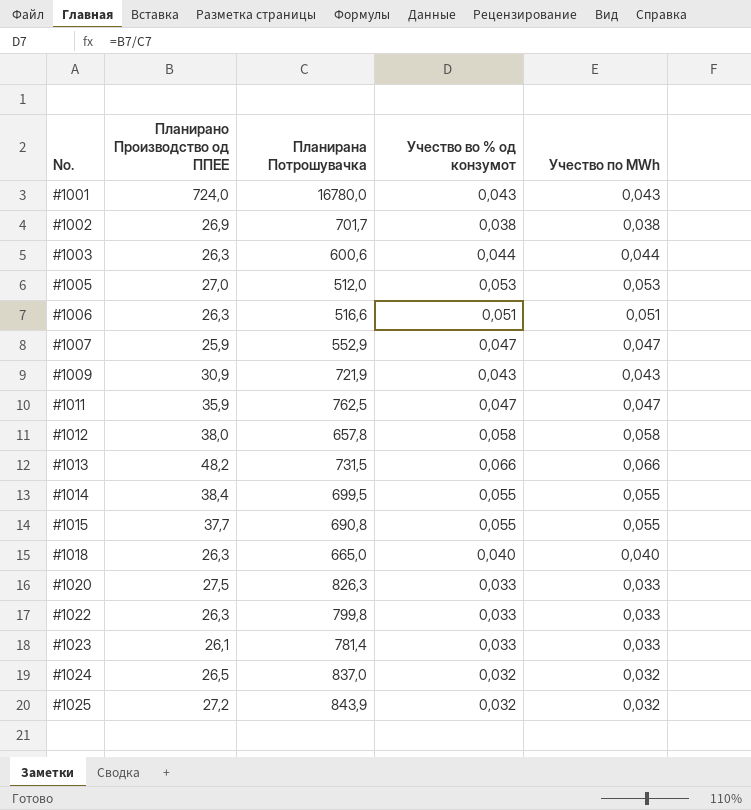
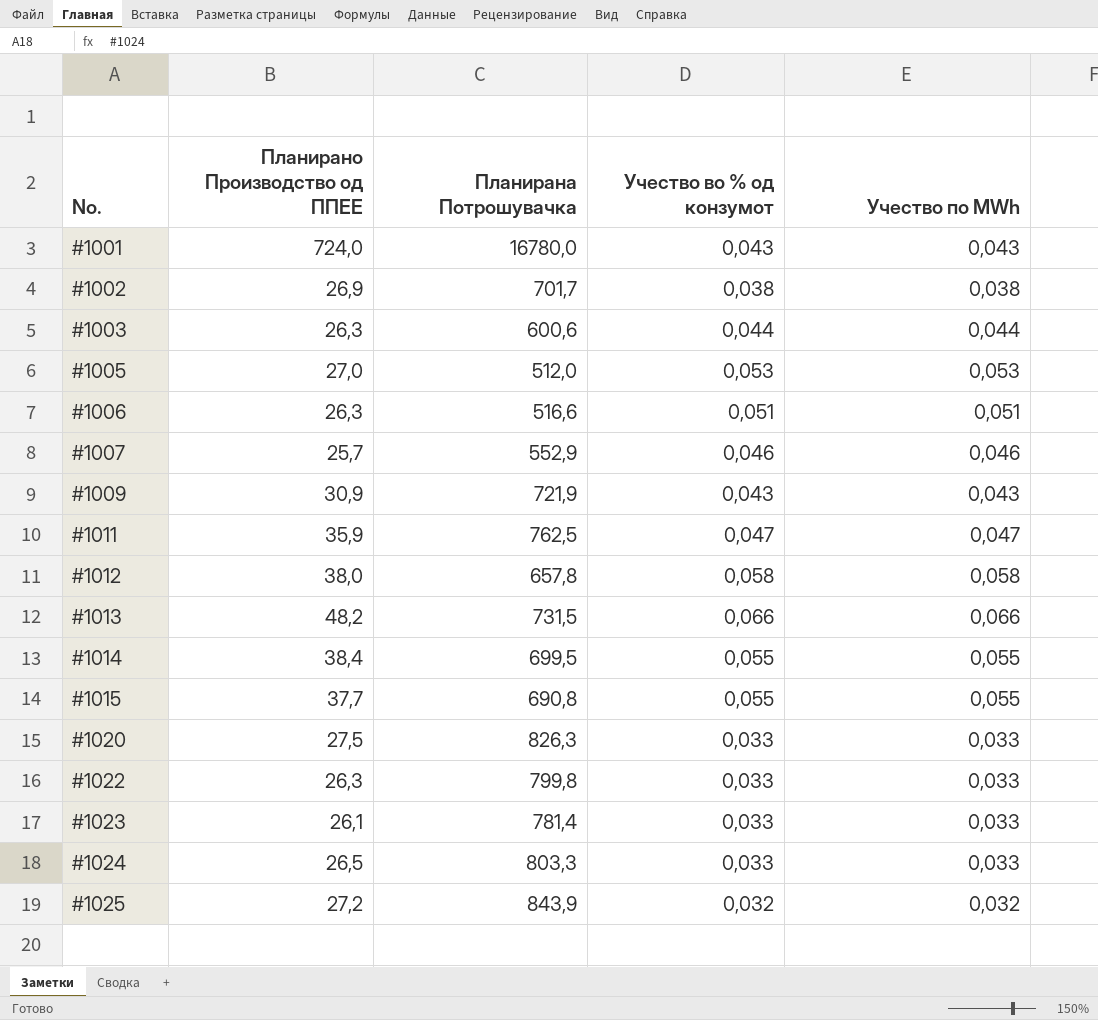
row #1018: 26,3 | 665,0 | 0,040 | 0,040 -> none
#1007 | Планирано Производство од ППЕЕ: 25,9 -> 25,7
#1007 | Учество во % од конзумот: 0,047 -> 0,046
#1007 | Учество по MWh: 0,047 -> 0,046
#1024 | Планирана Потрошувачка: 837,0 -> 803,3
#1024 | Учество во % од конзумот: 0,032 -> 0,033
#1024 | Учество по MWh: 0,032 -> 0,033

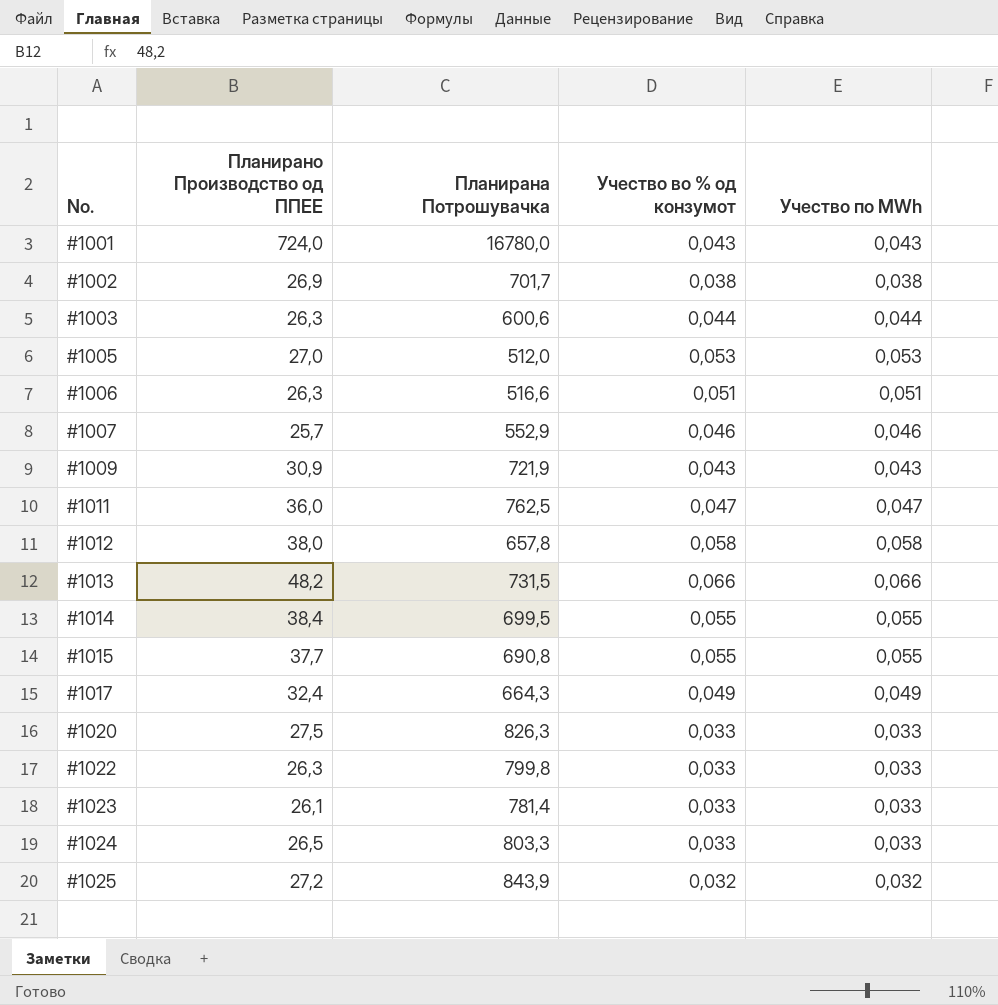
#1011 | Планирано Производство од ППЕЕ: 35,9 -> 36,0
row #1017: none -> 32,4 | 664,3 | 0,049 | 0,049

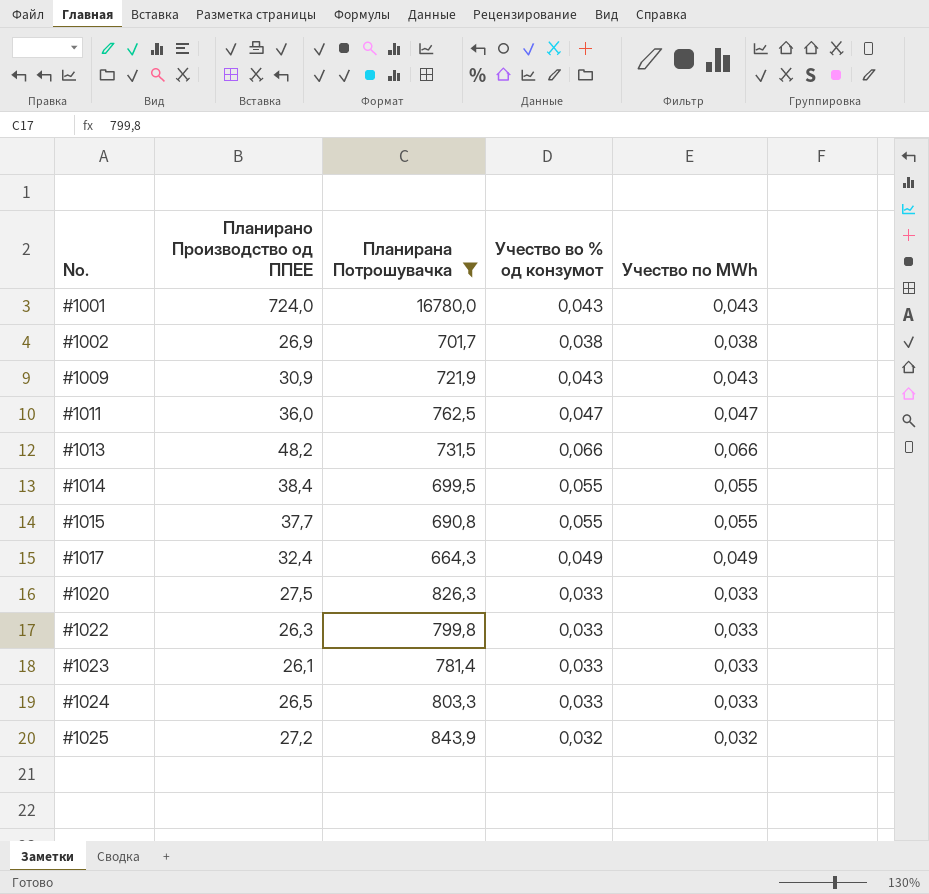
filter: none -> Планирана Потрошувачка >= 664,3

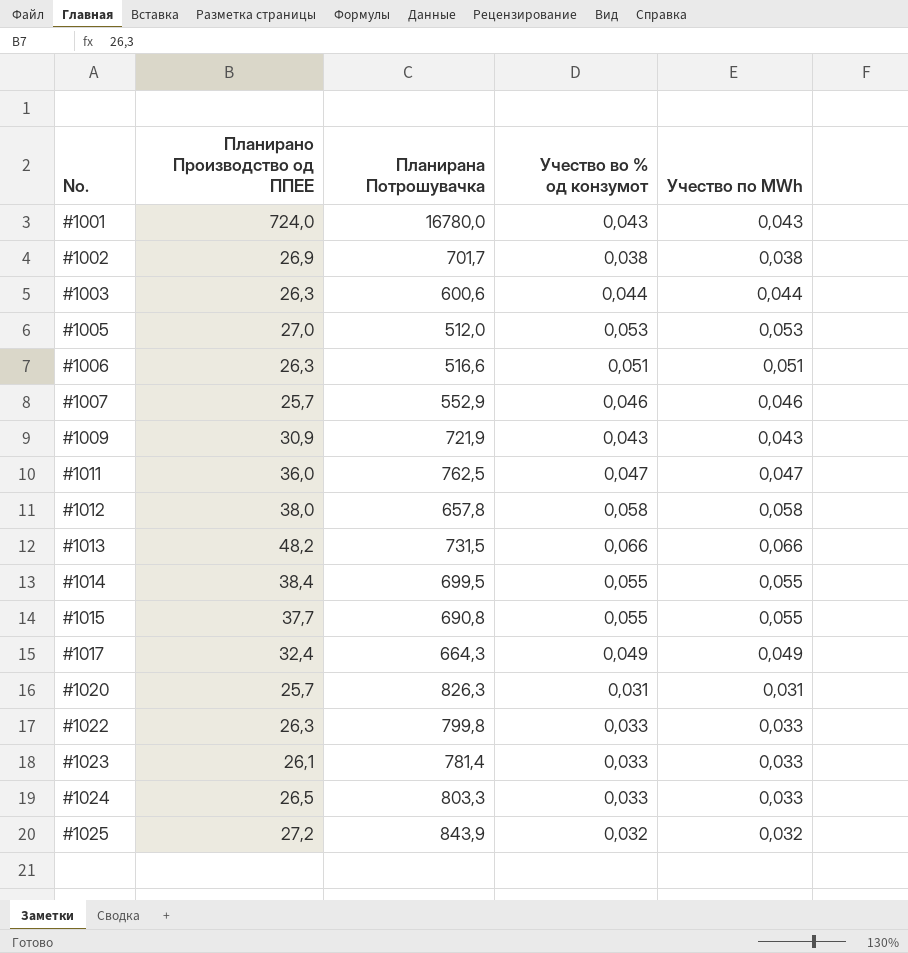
filter: Планирана Потрошувачка >= 664,3 -> none
#1020 | Планирано Производство од ППЕЕ: 27,5 -> 25,7
#1020 | Учество во % од конзумот: 0,033 -> 0,031
#1020 | Учество по MWh: 0,033 -> 0,031

